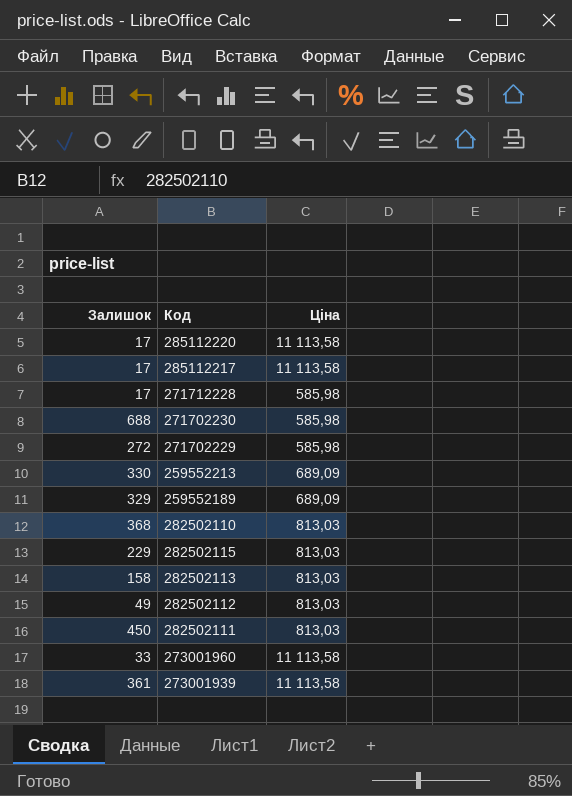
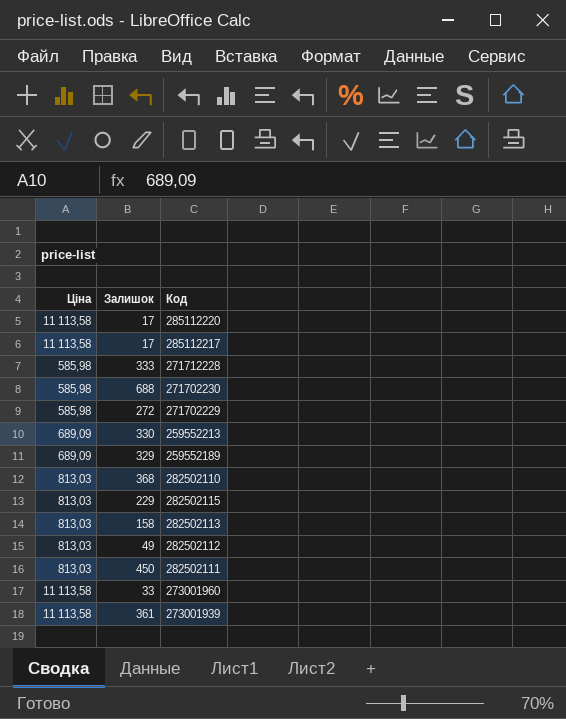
column Ціна | position: 3 -> 1
271712228 | Залишок: 17 -> 333

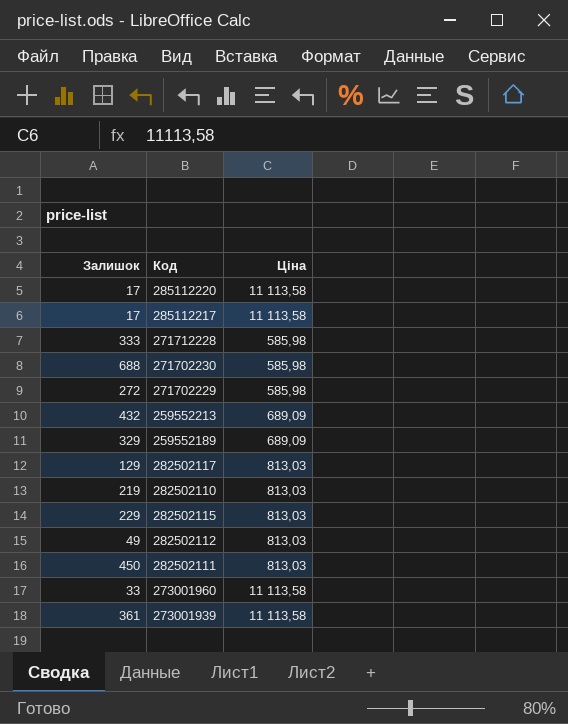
column Ціна | position: 1 -> 3
row 282502113: 813,03 | 158 -> none
259552213 | Залишок: 330 -> 432
row 282502117: none -> 129 | 813,03
282502110 | Залишок: 368 -> 219

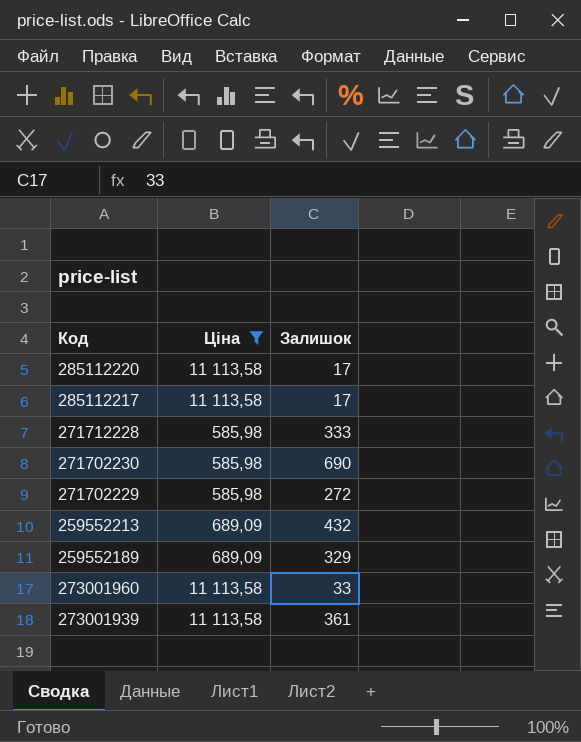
filter: none -> Ціна != 813,03
column Залишок | position: 1 -> 3
271702230 | Залишок: 688 -> 690

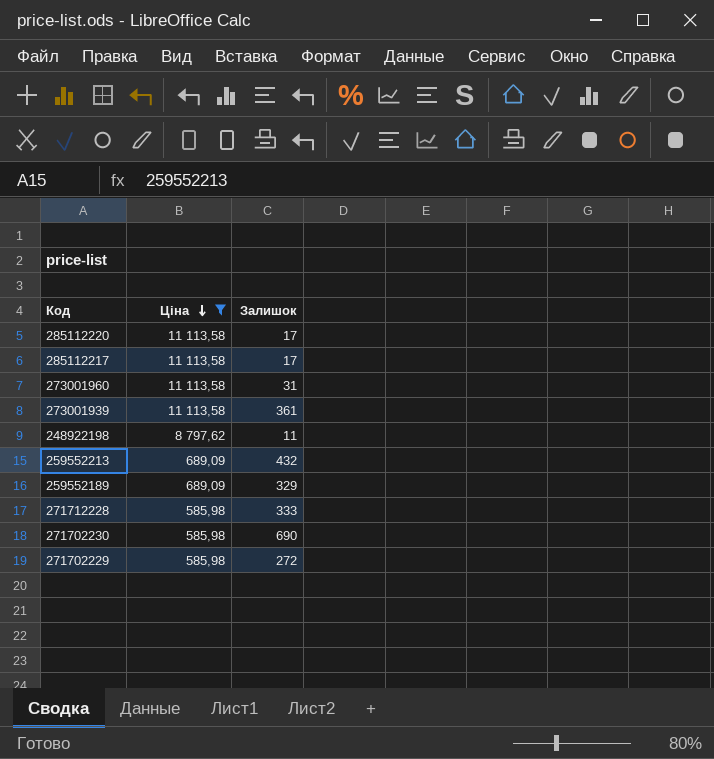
row order: none -> Ціна descending
273001960 | Залишок: 33 -> 31
row 248922198: none -> 8 797,62 | 11

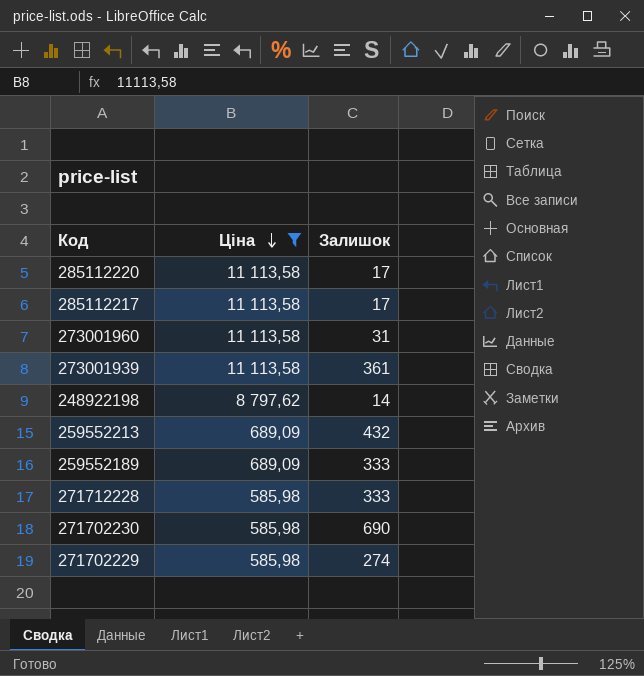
248922198 | Залишок: 11 -> 14
259552189 | Залишок: 329 -> 333
271702229 | Залишок: 272 -> 274

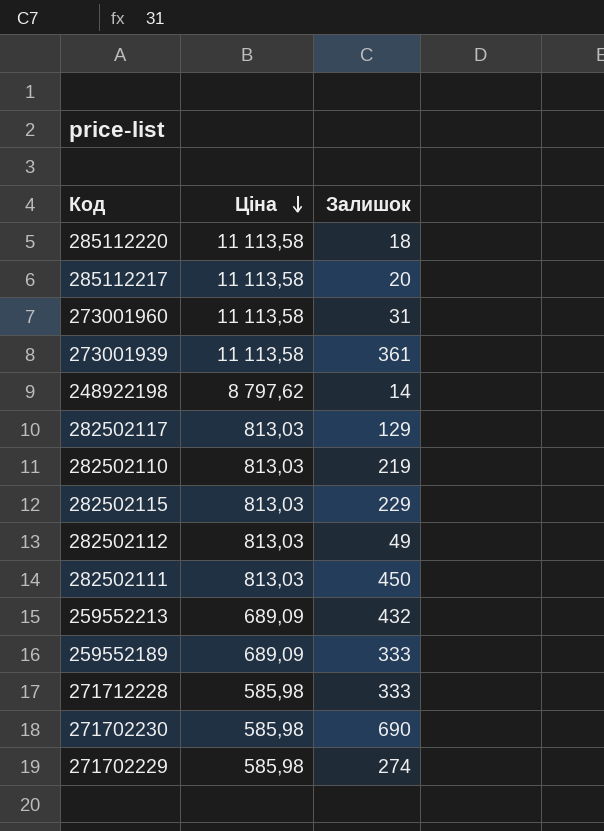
filter: Ціна != 813,03 -> none
285112220 | Залишок: 17 -> 18
285112217 | Залишок: 17 -> 20

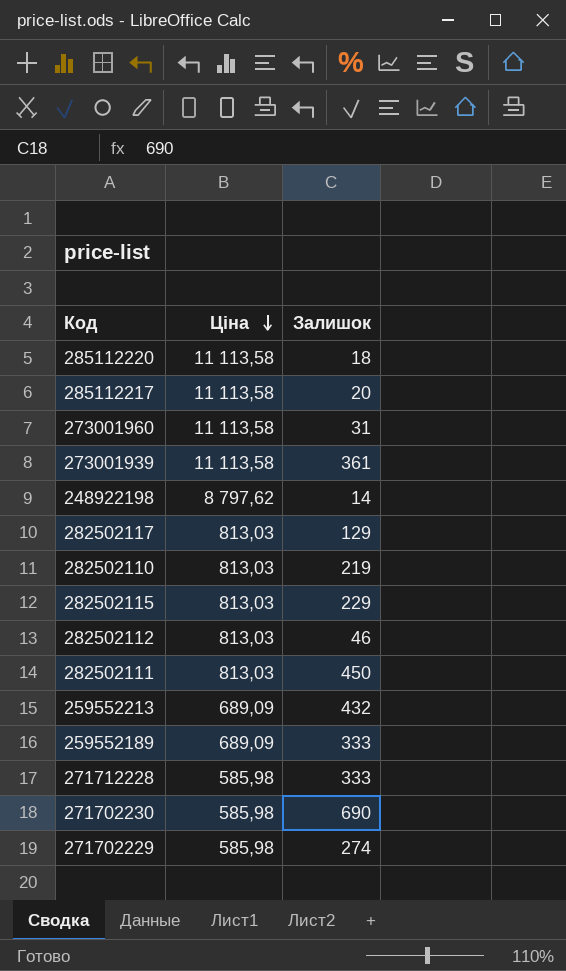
282502112 | Залишок: 49 -> 46

